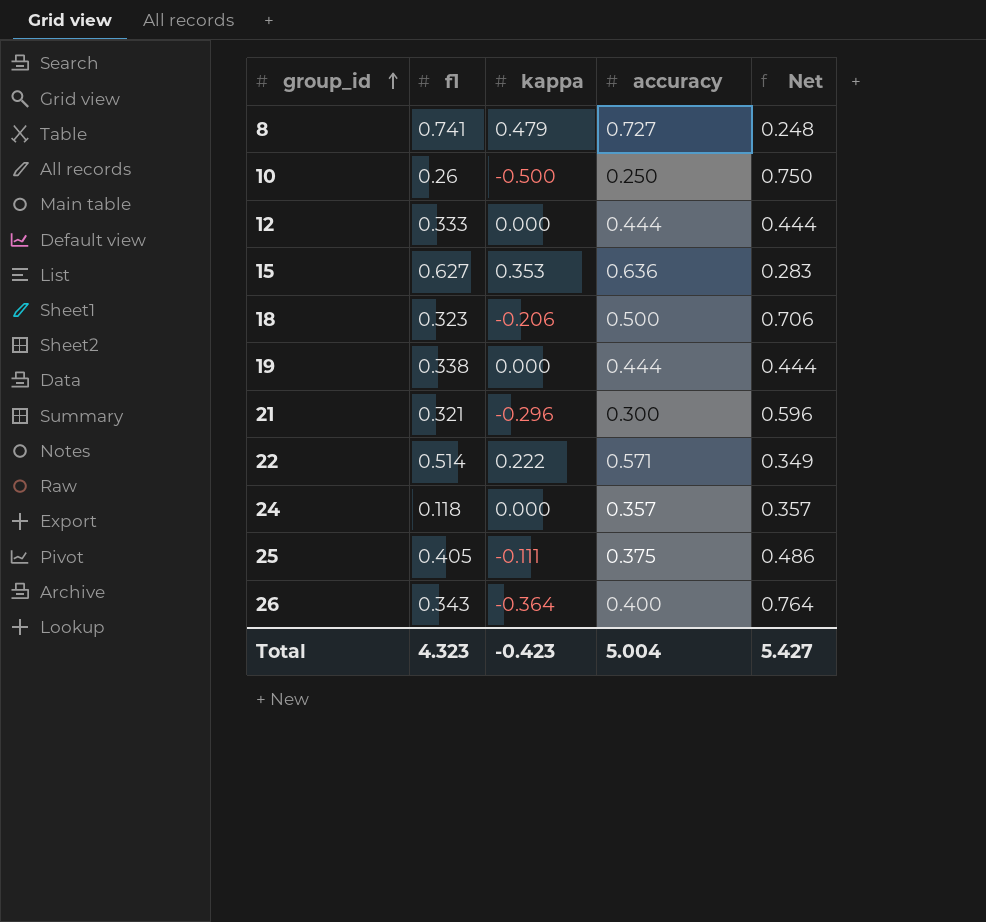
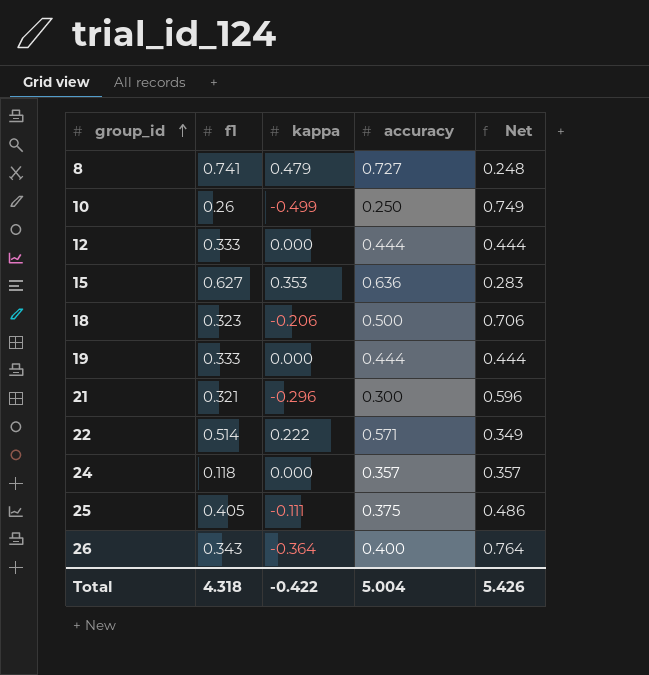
10 | kappa: -0.500 -> -0.499
10 | Net: 0.750 -> 0.749
19 | f1: 0.338 -> 0.333
Total | f1: 4.323 -> 4.318
Total | kappa: -0.423 -> -0.422
Total | Net: 5.427 -> 5.426

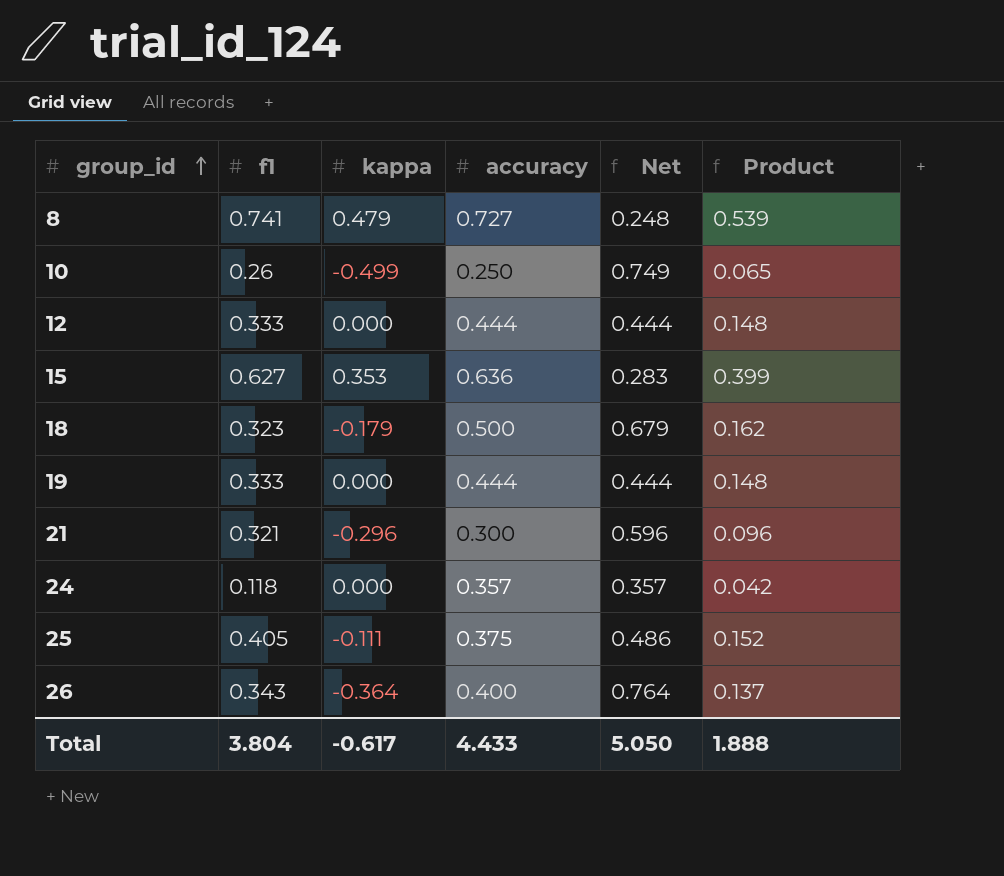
column Product | formula: none -> [f1] * [accuracy]
row 22: 0.514 | 0.222 | 0.571 | 0.349 -> none
18 | kappa: -0.206 -> -0.179
18 | Net: 0.706 -> 0.679
Total | f1: 4.318 -> 3.804
Total | kappa: -0.422 -> -0.617
Total | accuracy: 5.004 -> 4.433
Total | Net: 5.426 -> 5.050

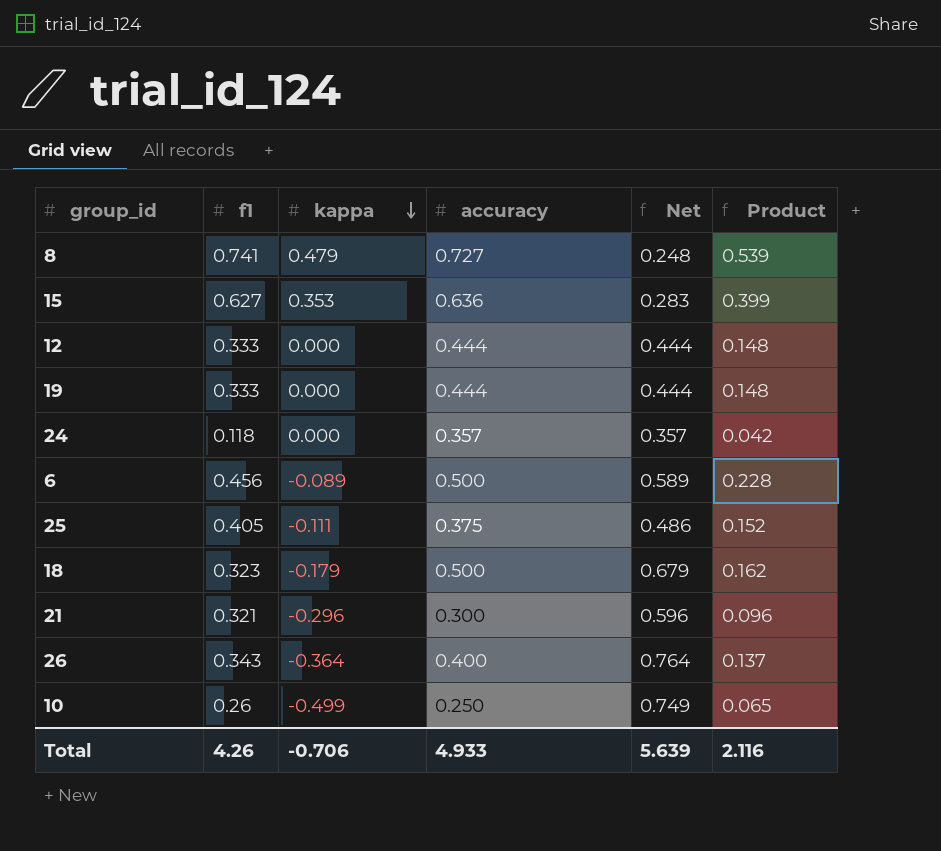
row order: group_id ascending -> kappa descending
row 6: none -> 0.456 | -0.089 | 0.500 | 0.589 | 0.228
Total | f1: 3.804 -> 4.26
Total | kappa: -0.617 -> -0.706
Total | accuracy: 4.433 -> 4.933
Total | Net: 5.050 -> 5.639
Total | Product: 1.888 -> 2.116

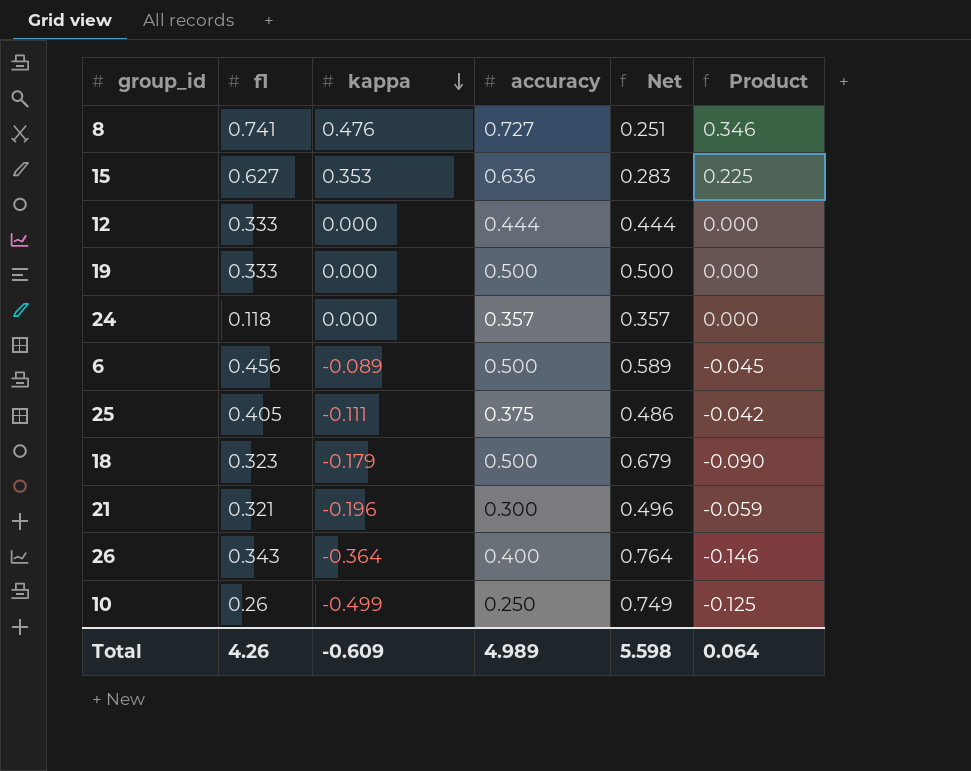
column Product | formula: [f1] * [accuracy] -> [kappa] * [accuracy]
8 | kappa: 0.479 -> 0.476
8 | Net: 0.248 -> 0.251
19 | accuracy: 0.444 -> 0.500
19 | Net: 0.444 -> 0.500
21 | kappa: -0.296 -> -0.196
21 | Net: 0.596 -> 0.496
Total | kappa: -0.706 -> -0.609
Total | accuracy: 4.933 -> 4.989
Total | Net: 5.639 -> 5.598
Total | Product: 2.116 -> 0.064

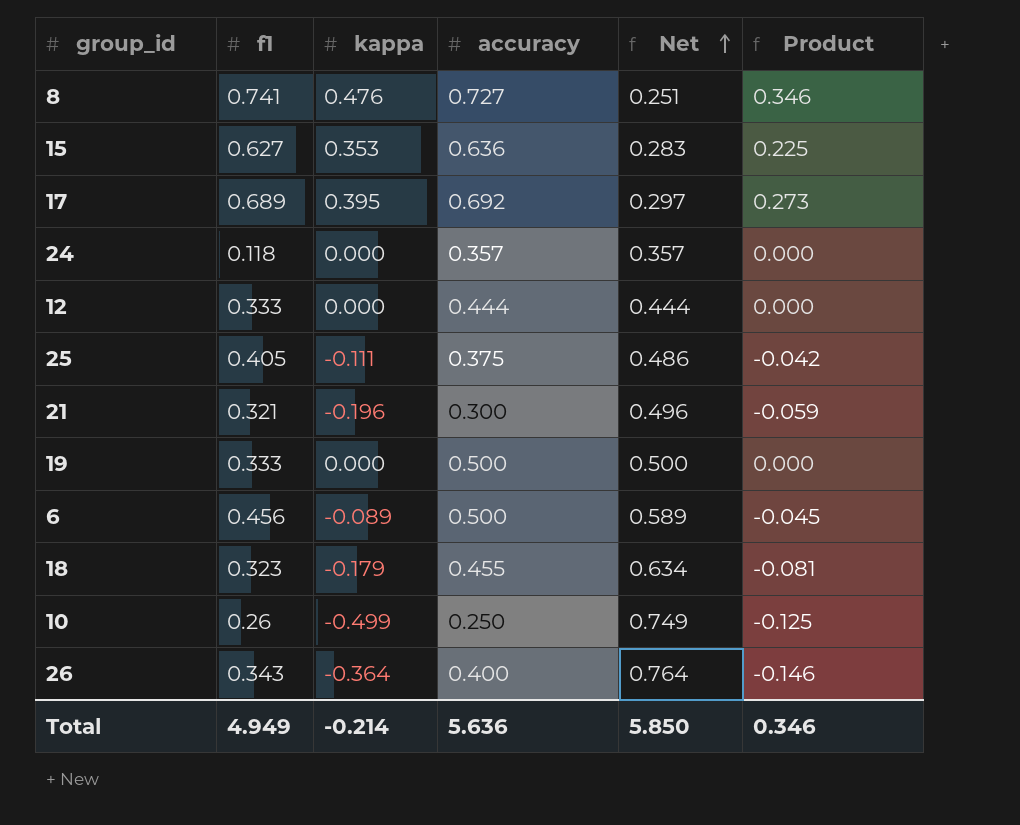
row order: kappa descending -> Net ascending
row 17: none -> 0.689 | 0.395 | 0.692 | 0.297 | 0.273
18 | accuracy: 0.500 -> 0.455
18 | Net: 0.679 -> 0.634
18 | Product: -0.090 -> -0.081
Total | f1: 4.26 -> 4.949
Total | kappa: -0.609 -> -0.214
Total | accuracy: 4.989 -> 5.636
Total | Net: 5.598 -> 5.850
Total | Product: 0.064 -> 0.346

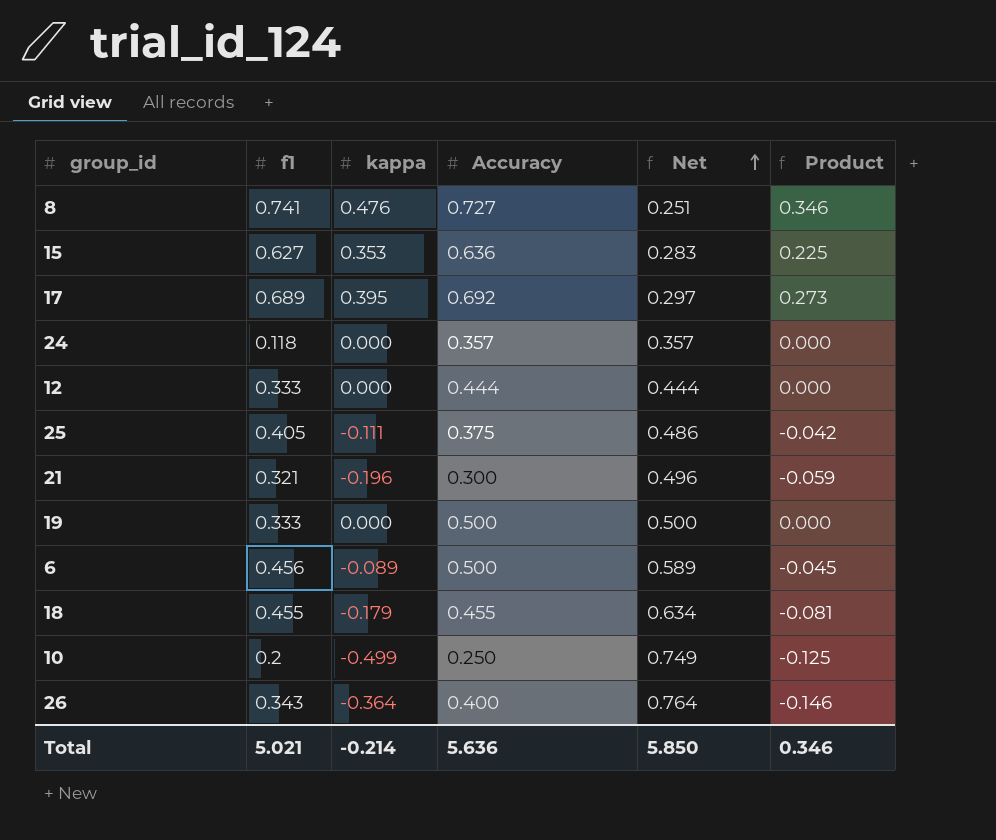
column name: accuracy -> Accuracy
18 | f1: 0.323 -> 0.455
10 | f1: 0.26 -> 0.2
Total | f1: 4.949 -> 5.021

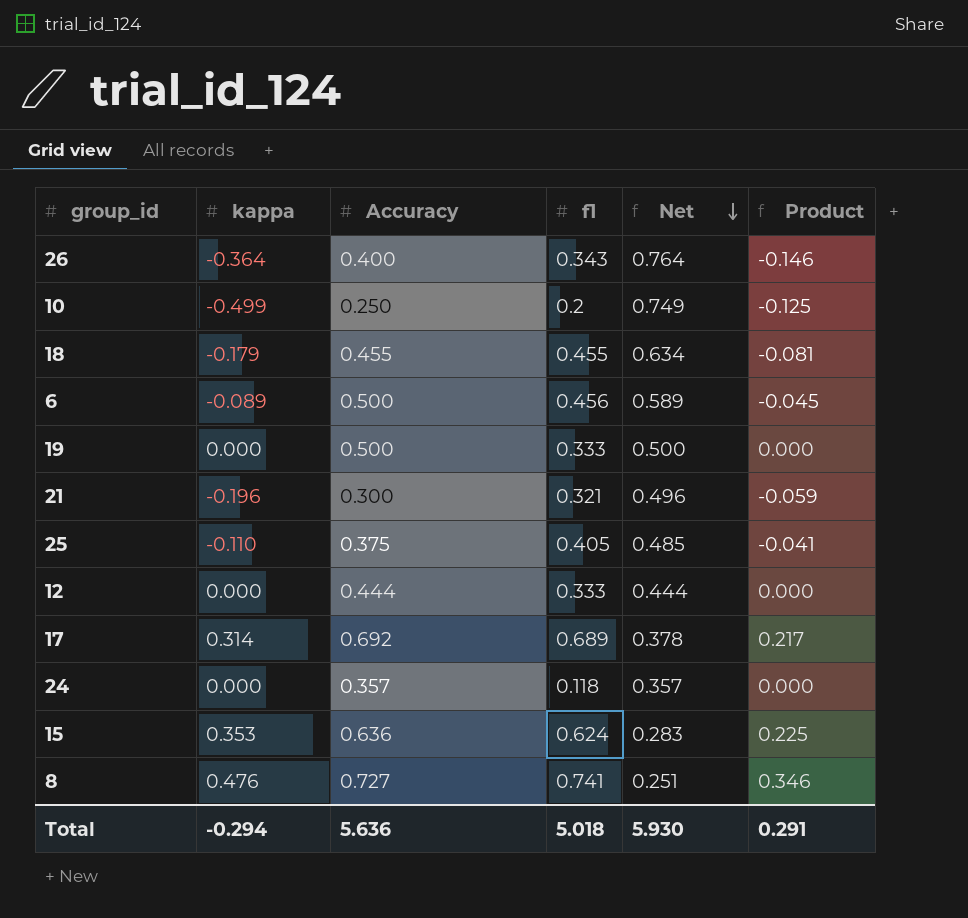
row order: Net ascending -> Net descending
column f1 | position: 2 -> 4
25 | kappa: -0.111 -> -0.110
25 | Net: 0.486 -> 0.485
25 | Product: -0.042 -> -0.041
17 | kappa: 0.395 -> 0.314
17 | Net: 0.297 -> 0.378
17 | Product: 0.273 -> 0.217
15 | f1: 0.627 -> 0.624
Total | kappa: -0.214 -> -0.294
Total | f1: 5.021 -> 5.018
Total | Net: 5.850 -> 5.930
Total | Product: 0.346 -> 0.291

